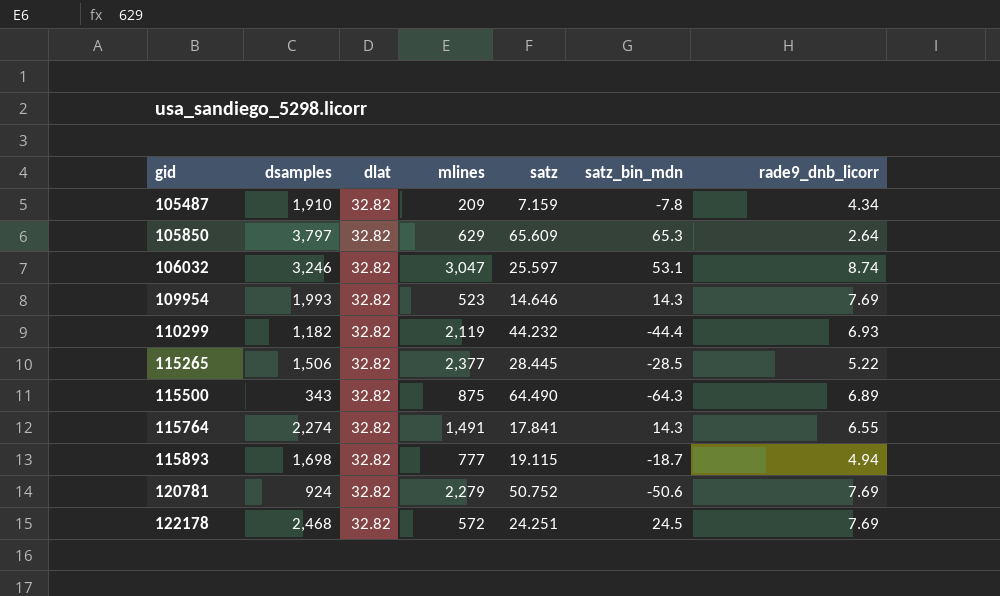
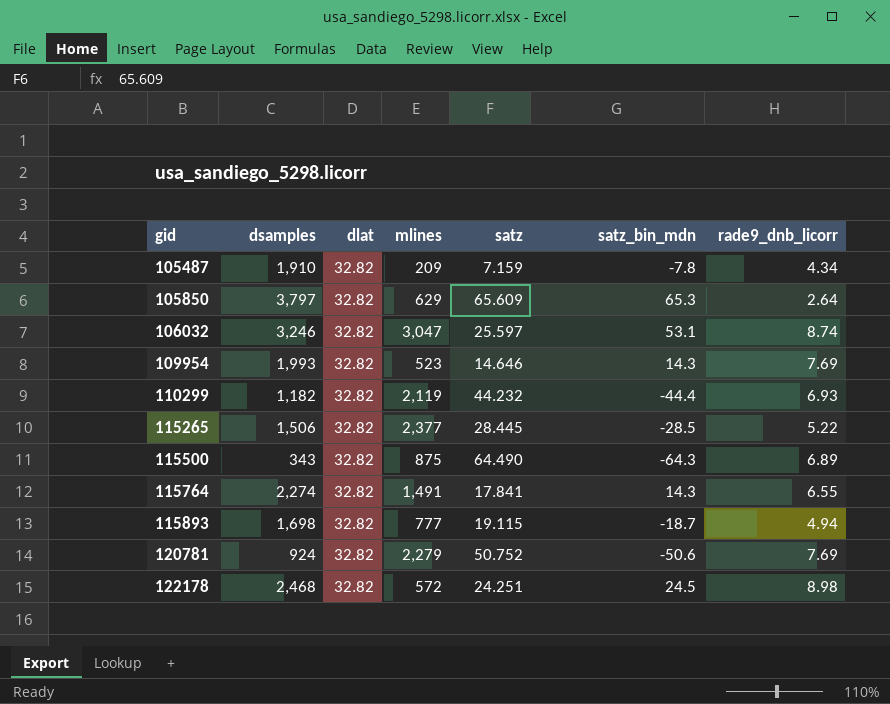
122178 | rade9_dnb_licorr: 7.69 -> 8.98

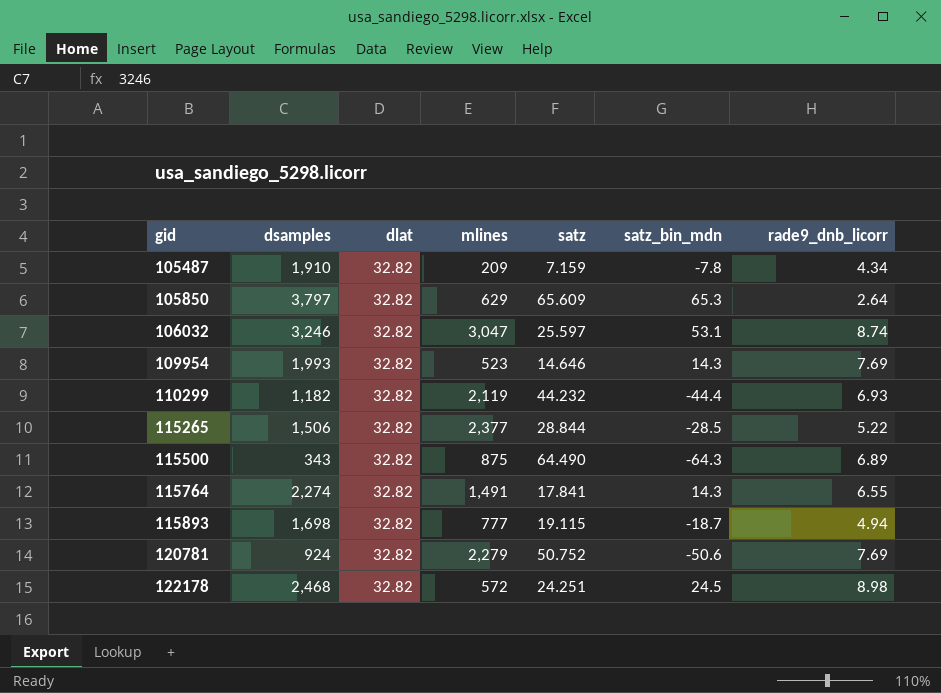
115265 | satz: 28.445 -> 28.844

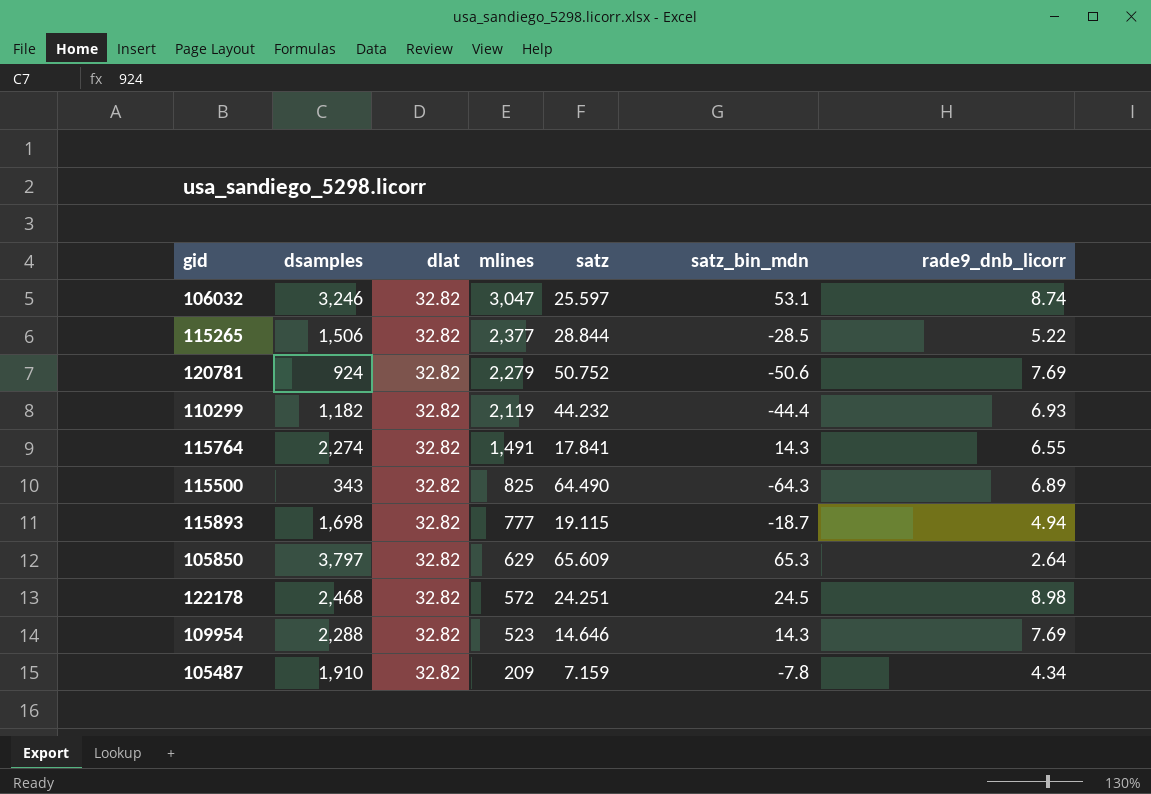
row order: gid ascending -> mlines descending
115500 | mlines: 875 -> 825
109954 | dsamples: 1,993 -> 2,288

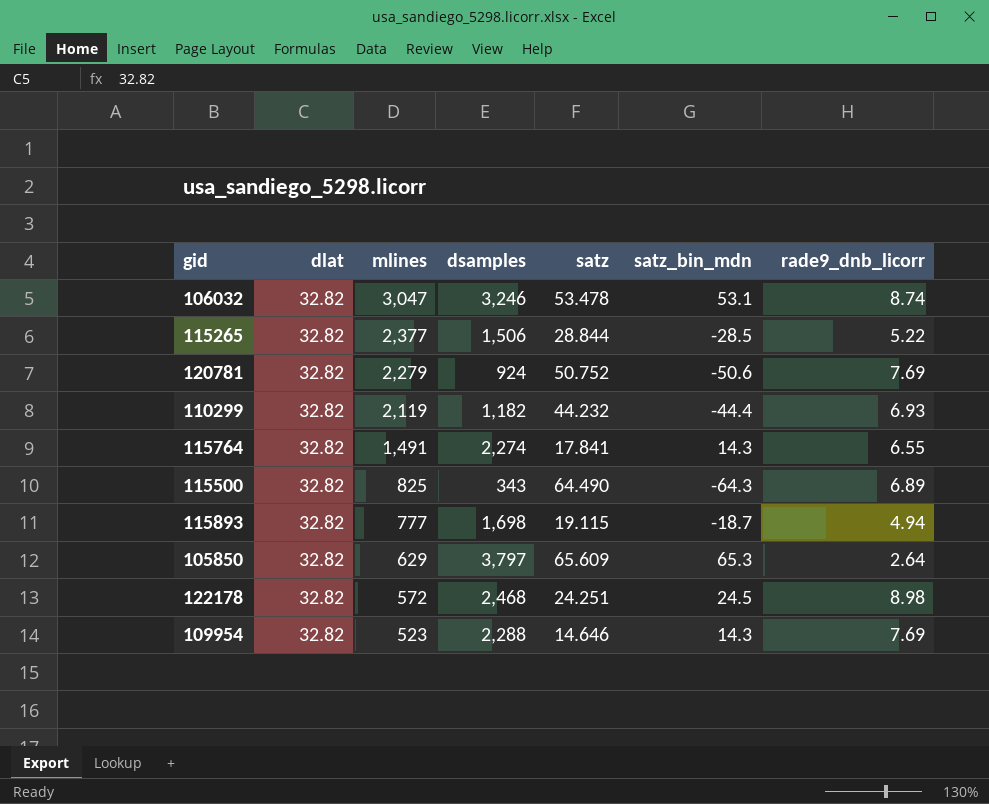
column dsamples | position: 2 -> 4
row 105487: 1,910 | 32.82 | 209 | 7.159 | -7.8 | 4.34 -> none
106032 | satz: 25.597 -> 53.478

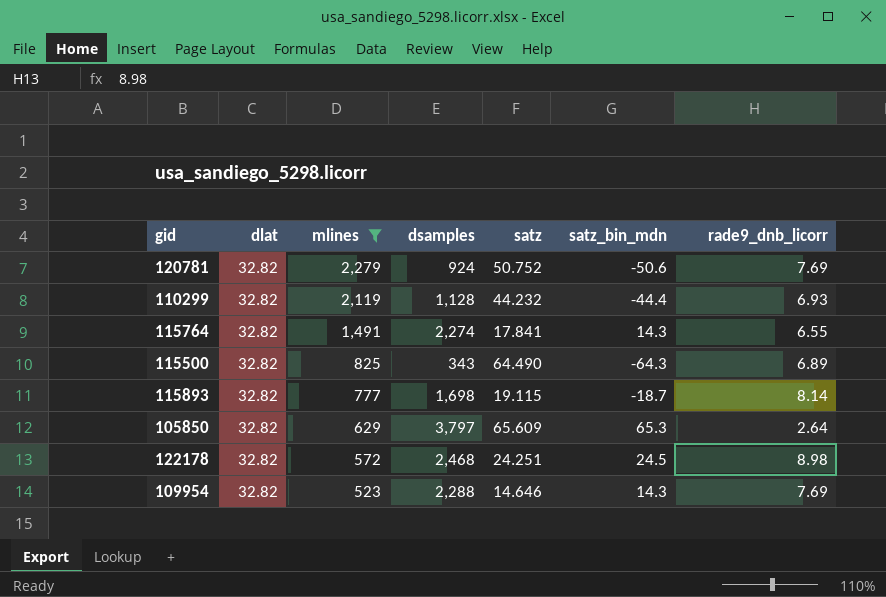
filter: none -> mlines <= 2,279
110299 | dsamples: 1,182 -> 1,128
115893 | rade9_dnb_licorr: 4.94 -> 8.14

